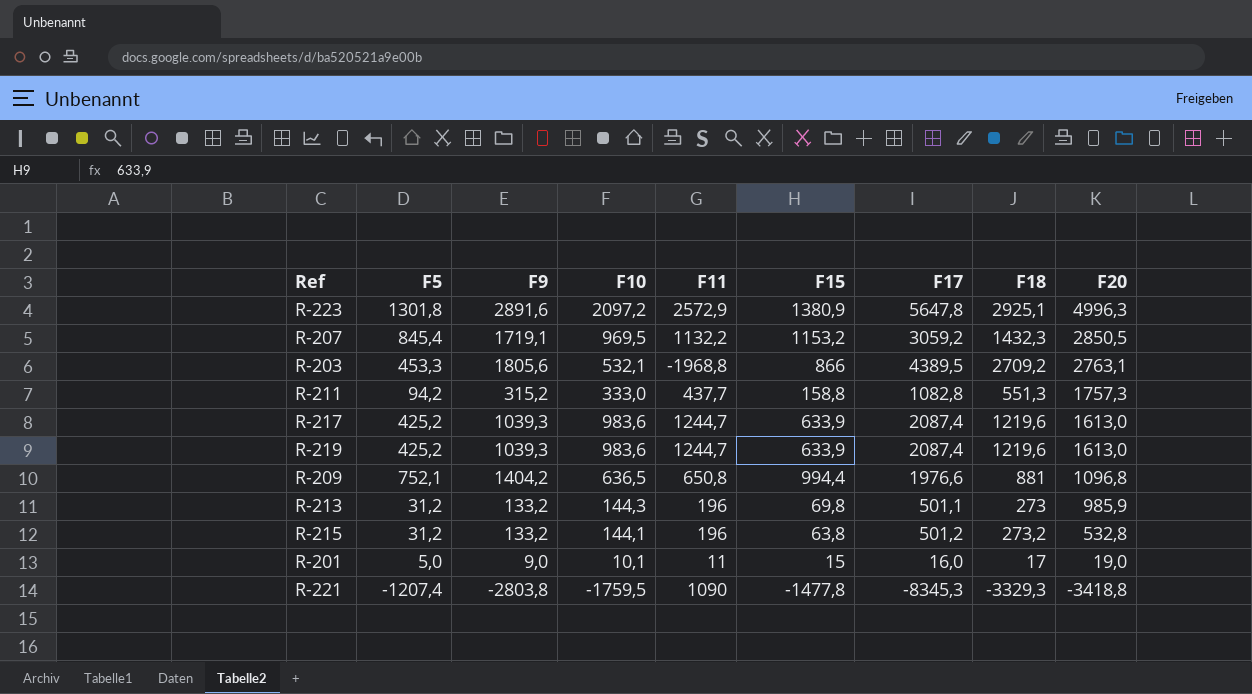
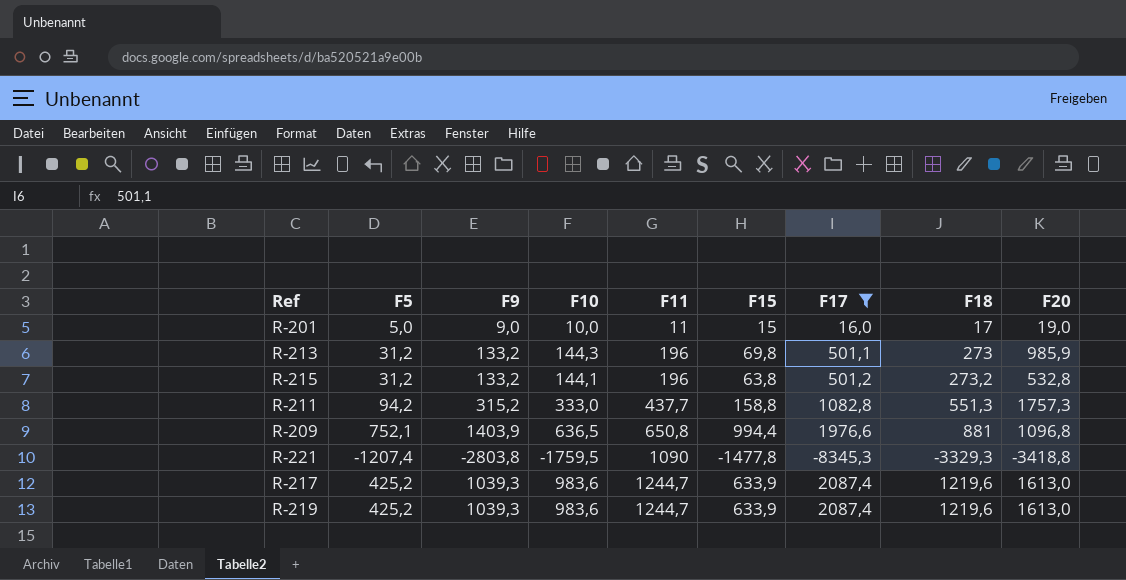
filter: none -> F17 <= 2087,4
row order: F20 descending -> F11 ascending
R-201 | F10: 10,1 -> 10,0
R-209 | F9: 1404,2 -> 1403,9

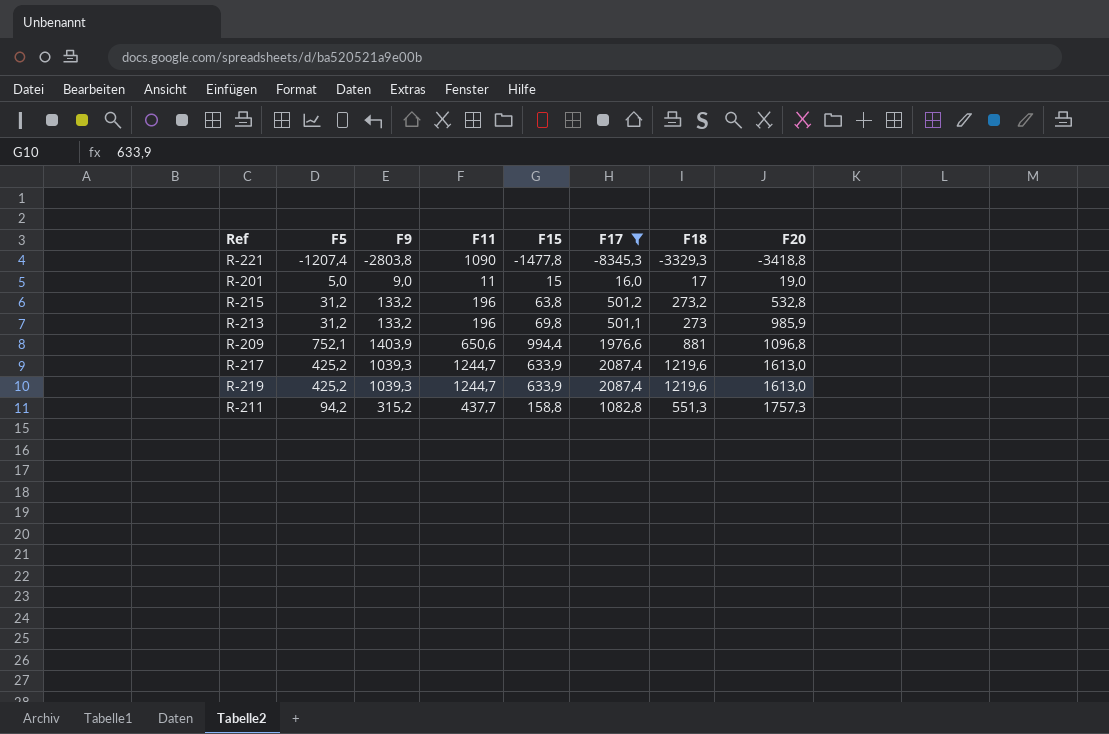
row order: F11 ascending -> F20 ascending
column F10 | position: 4 -> none
R-209 | F11: 650,8 -> 650,6

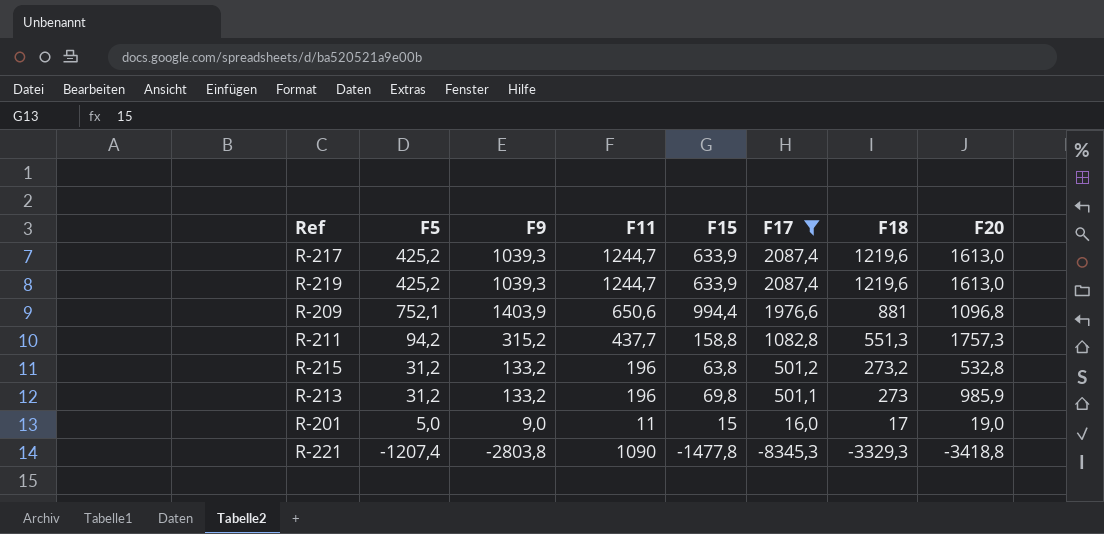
row order: F20 ascending -> F17 descending

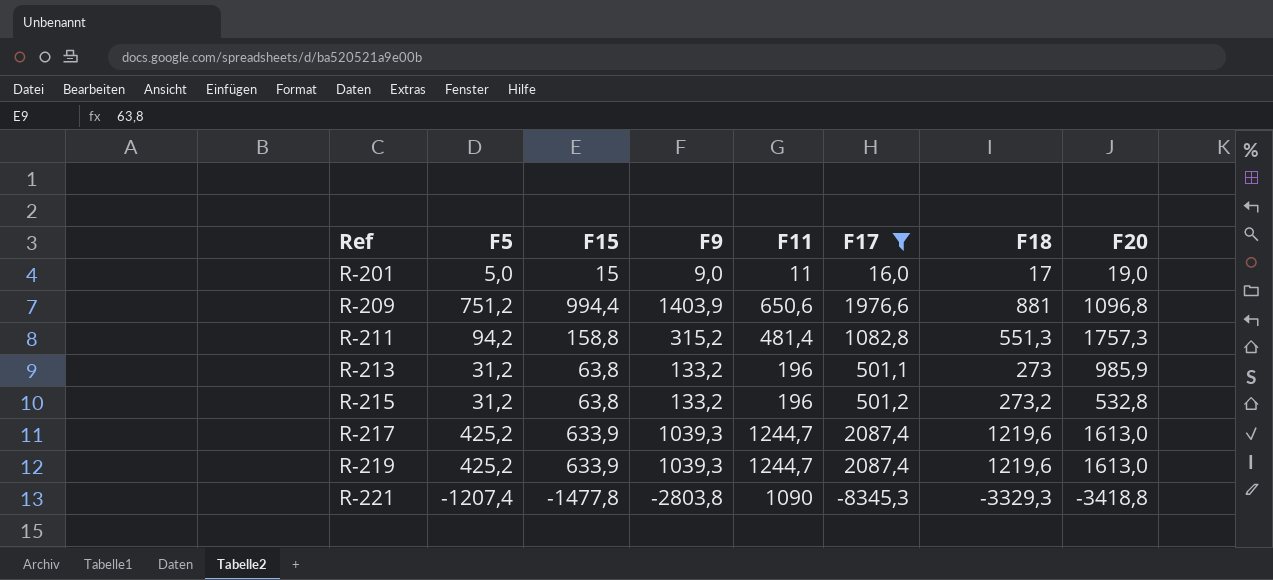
row order: F17 descending -> Ref ascending
column F15 | position: 5 -> 3
R-209 | F5: 752,1 -> 751,2
R-211 | F11: 437,7 -> 481,4
R-213 | F15: 69,8 -> 63,8

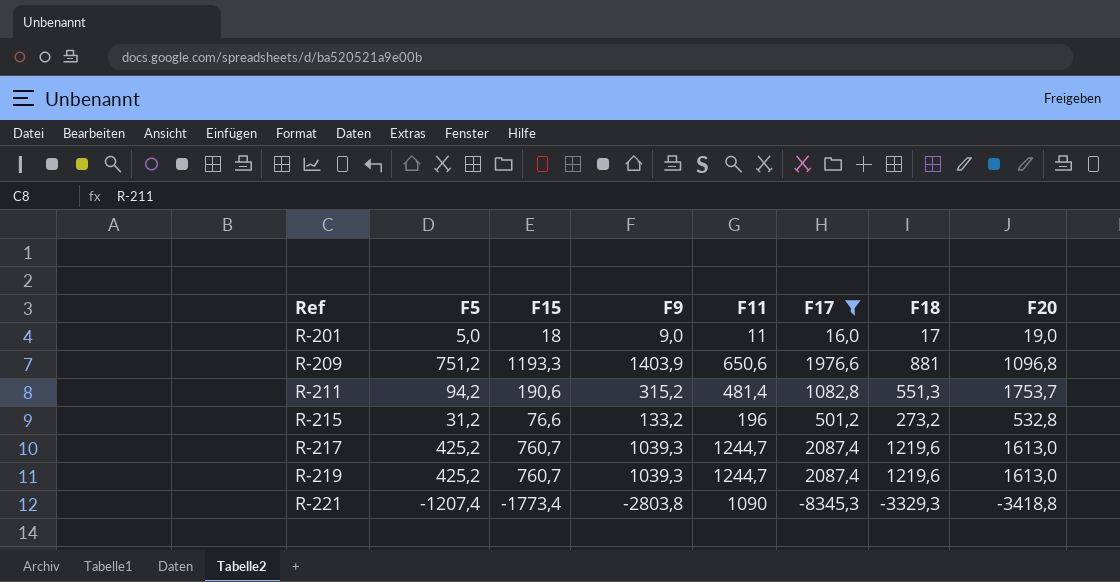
row R-213: 31,2 | 63,8 | 133,2 | 196 | 501,1 | 273 | 985,9 -> none
R-201 | F15: 15 -> 18
R-209 | F15: 994,4 -> 1193,3
R-211 | F15: 158,8 -> 190,6
R-211 | F20: 1757,3 -> 1753,7
R-215 | F15: 63,8 -> 76,6
R-217 | F15: 633,9 -> 760,7
R-219 | F15: 633,9 -> 760,7
R-221 | F15: -1477,8 -> -1773,4

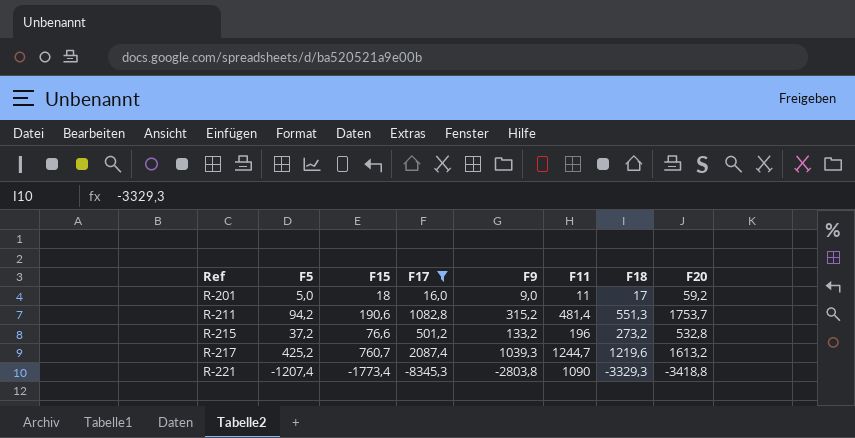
column F17 | position: 6 -> 4
row R-209: 751,2 | 1193,3 | 1403,9 | 650,6 | 1976,6 | 881 | 1096,8 -> none
row R-219: 425,2 | 760,7 | 1039,3 | 1244,7 | 2087,4 | 1219,6 | 1613,0 -> none
R-201 | F20: 19,0 -> 59,2
R-215 | F5: 31,2 -> 37,2
R-217 | F20: 1613,0 -> 1613,2

